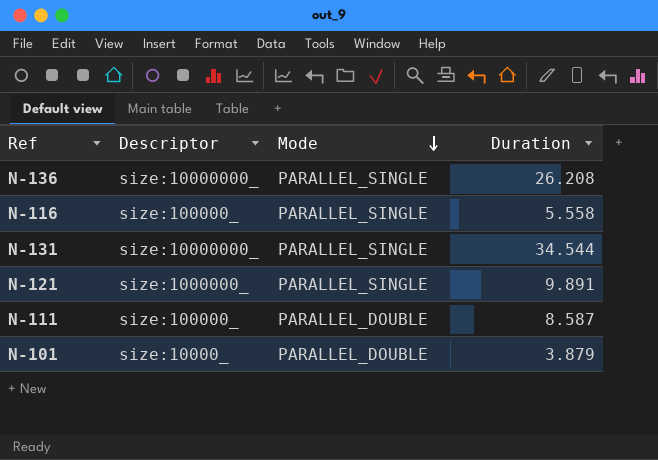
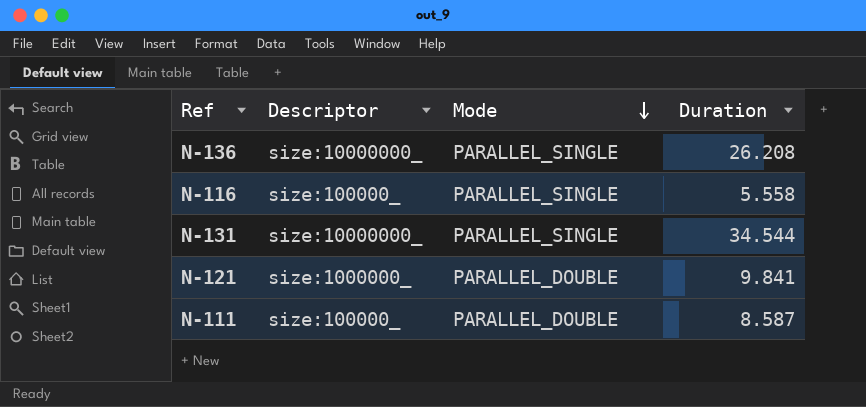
row N-101: size:10000_ | PARALLEL_DOUBLE | 3.879 -> none
N-121 | Mode: PARALLEL_SINGLE -> PARALLEL_DOUBLE
N-121 | Duration: 9.891 -> 9.841

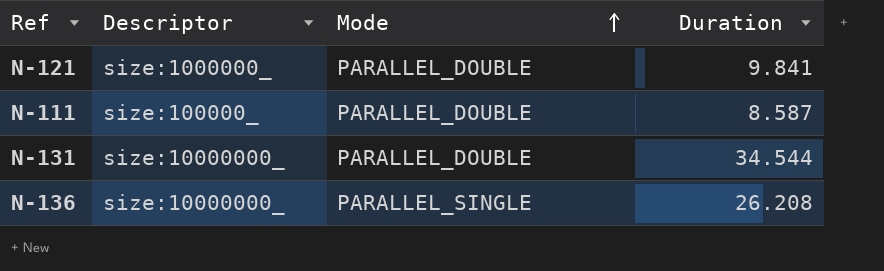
row order: Mode descending -> Mode ascending
row N-116: size:100000_ | PARALLEL_SINGLE | 5.558 -> none
N-131 | Mode: PARALLEL_SINGLE -> PARALLEL_DOUBLE

